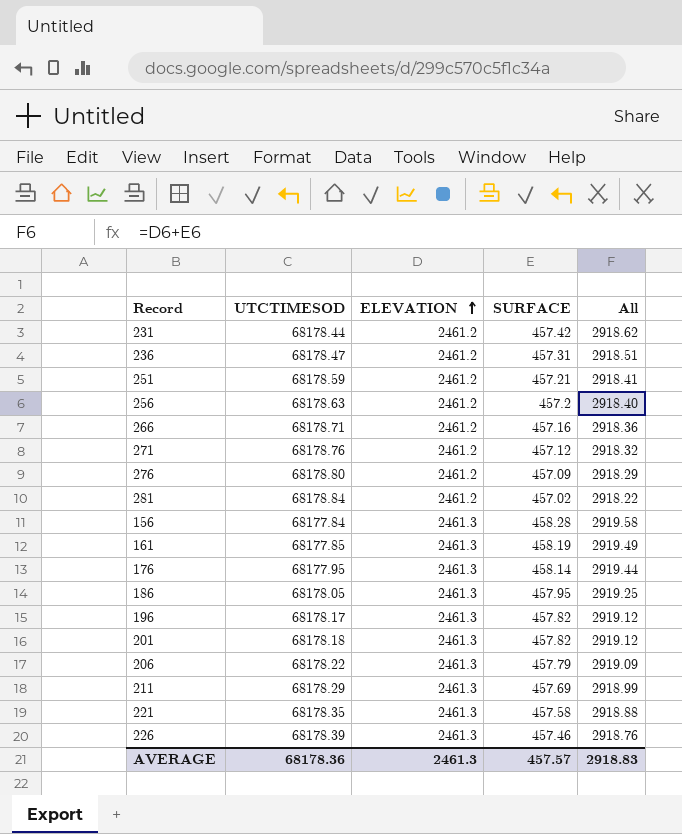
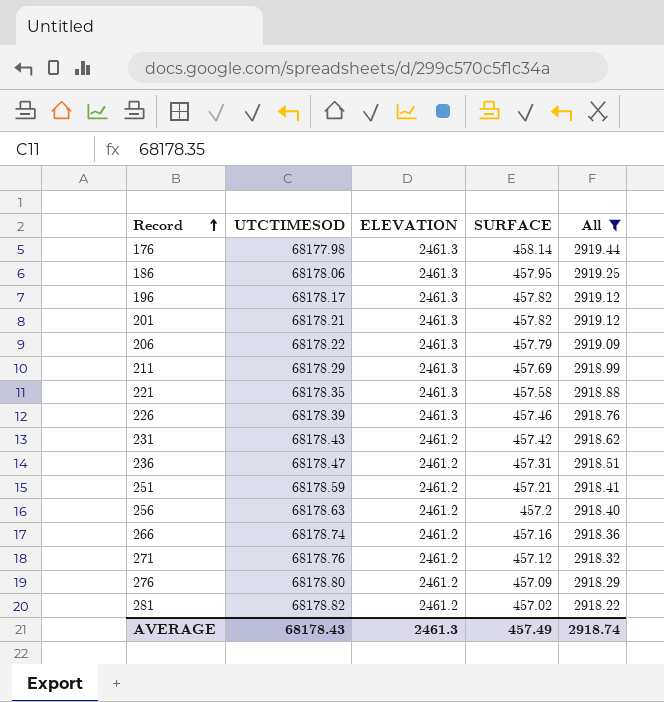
filter: none -> All <= 2919.44
row order: ELEVATION ascending -> Record ascending
176 | UTCTIMESOD: 68177.95 -> 68177.98
186 | UTCTIMESOD: 68178.05 -> 68178.06
201 | UTCTIMESOD: 68178.18 -> 68178.21
231 | UTCTIMESOD: 68178.44 -> 68178.43
266 | UTCTIMESOD: 68178.71 -> 68178.74
281 | UTCTIMESOD: 68178.84 -> 68178.82
AVERAGE | UTCTIMESOD: 68178.36 -> 68178.43
AVERAGE | SURFACE: 457.57 -> 457.49
AVERAGE | All: 2918.83 -> 2918.74

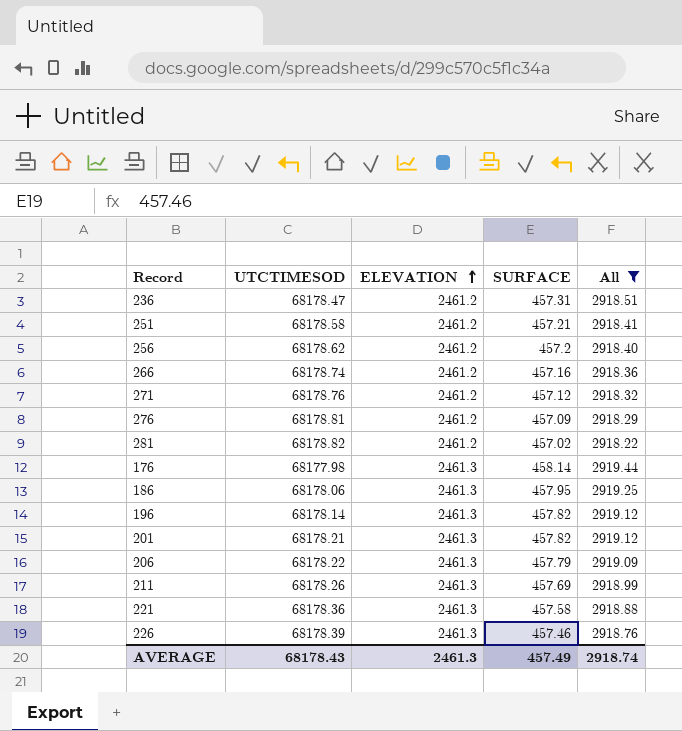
row order: Record ascending -> ELEVATION ascending
row 231: 68178.43 | 2461.2 | 457.42 | 2918.62 -> none
251 | UTCTIMESOD: 68178.59 -> 68178.58
256 | UTCTIMESOD: 68178.63 -> 68178.62
276 | UTCTIMESOD: 68178.80 -> 68178.81
196 | UTCTIMESOD: 68178.17 -> 68178.14
211 | UTCTIMESOD: 68178.29 -> 68178.26
221 | UTCTIMESOD: 68178.35 -> 68178.36

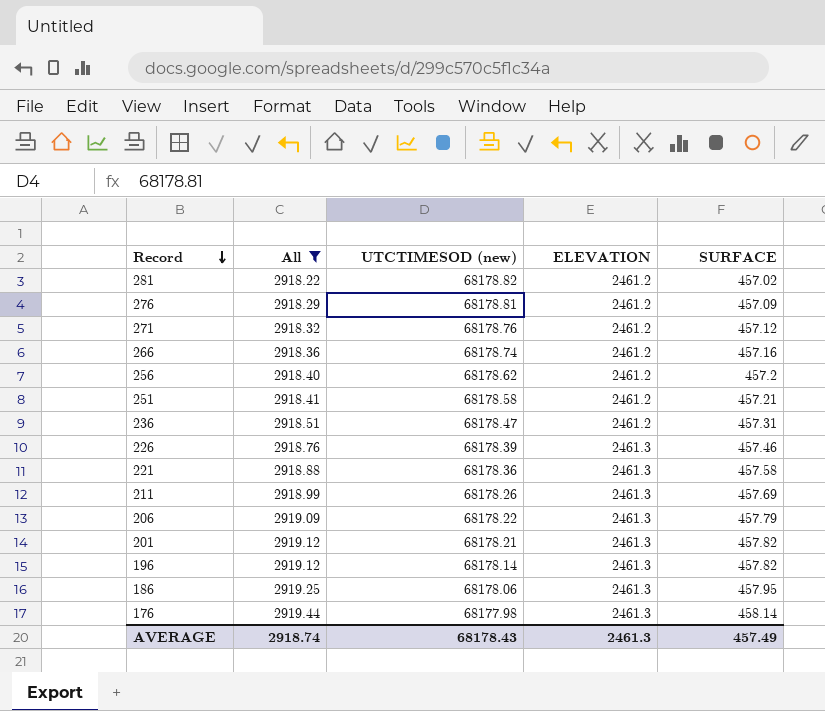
row order: ELEVATION ascending -> Record descending
column All | position: 5 -> 2
column name: UTCTIMESOD -> UTCTIMESOD (new)

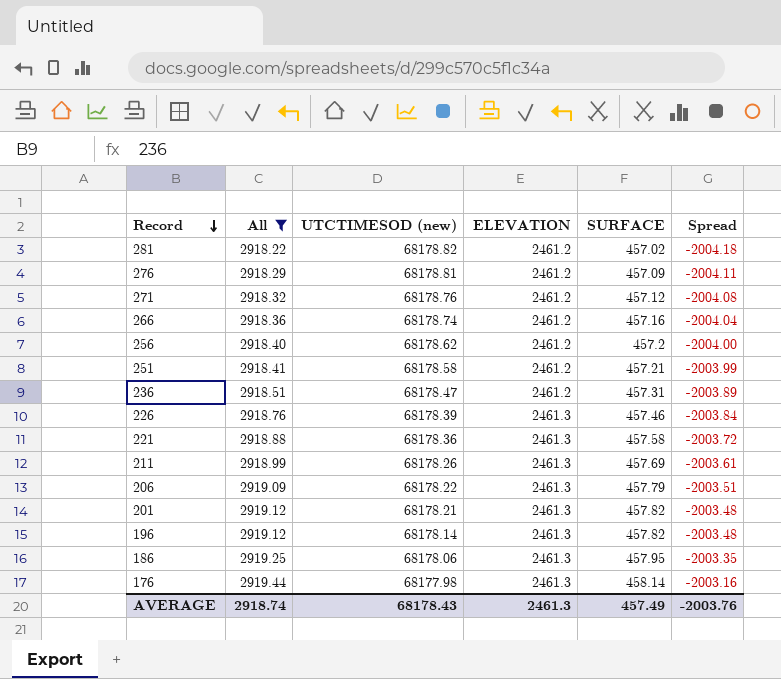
column Spread | formula: none -> [SURFACE] - [ELEVATION]

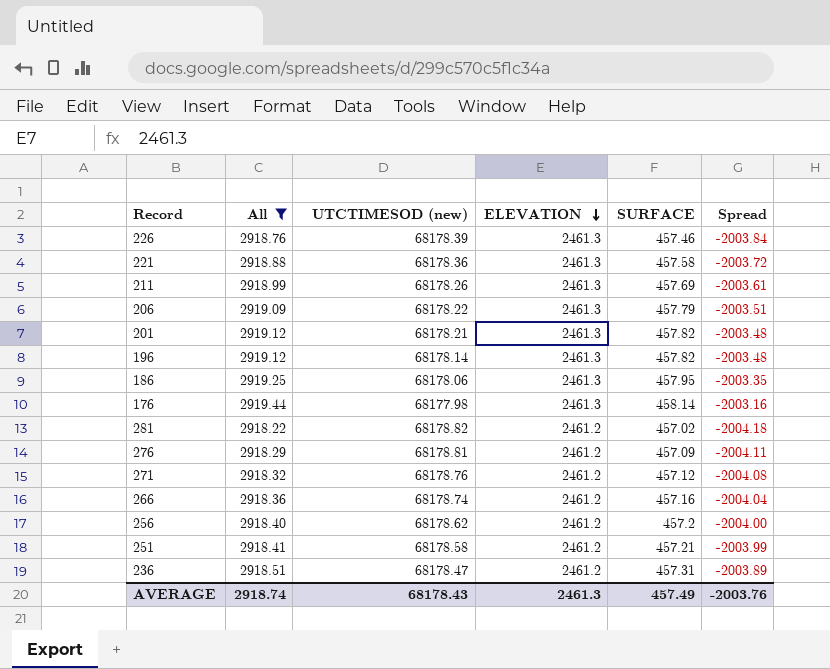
row order: Record descending -> ELEVATION descending

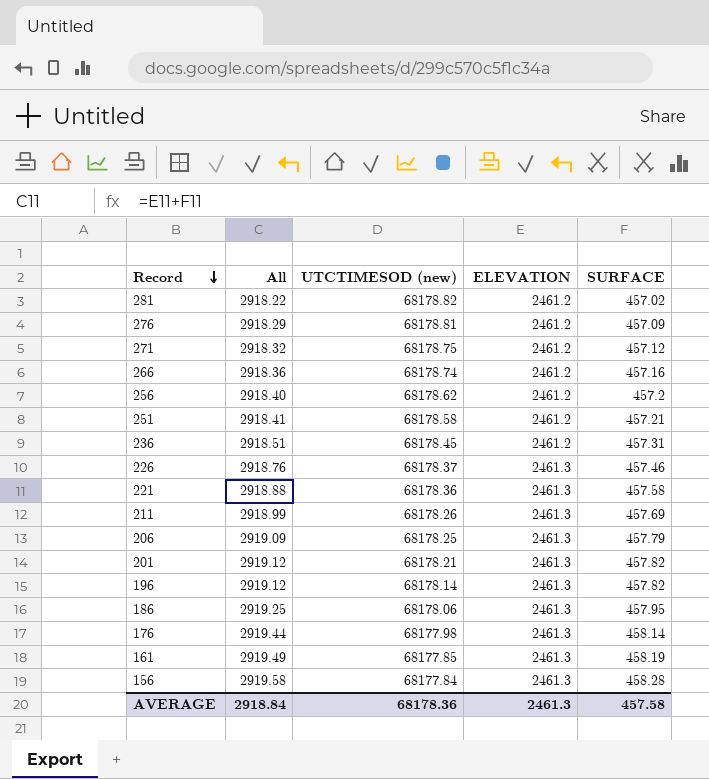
filter: All <= 2919.44 -> none
row order: ELEVATION descending -> Record descending
column Spread | formula: [SURFACE] - [ELEVATION] -> none
271 | UTCTIMESOD (new): 68178.76 -> 68178.75
236 | UTCTIMESOD (new): 68178.47 -> 68178.45
226 | UTCTIMESOD (new): 68178.39 -> 68178.37
206 | UTCTIMESOD (new): 68178.22 -> 68178.25
AVERAGE | All: 2918.74 -> 2918.84
AVERAGE | UTCTIMESOD (new): 68178.43 -> 68178.36
AVERAGE | SURFACE: 457.49 -> 457.58

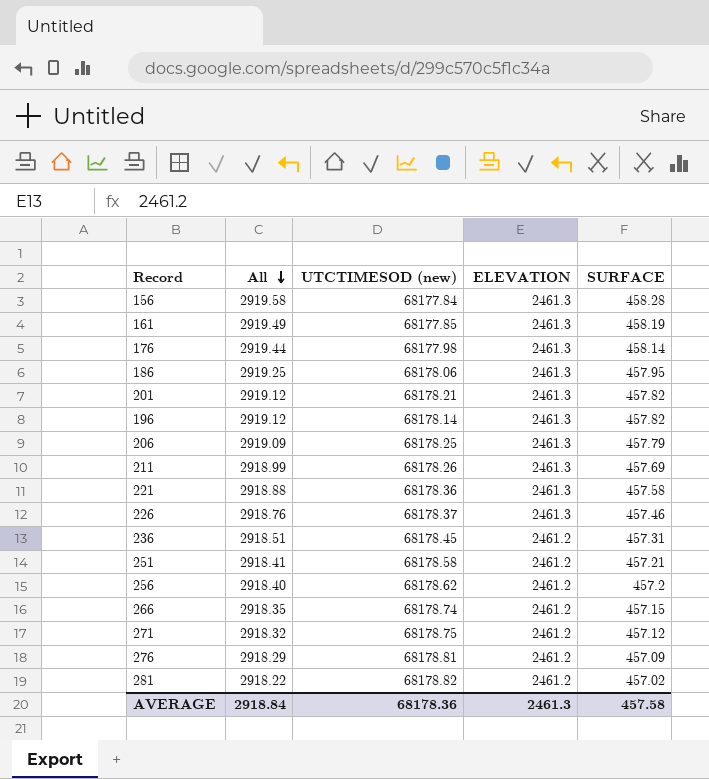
row order: Record descending -> All descending
266 | All: 2918.36 -> 2918.35
266 | SURFACE: 457.16 -> 457.15

